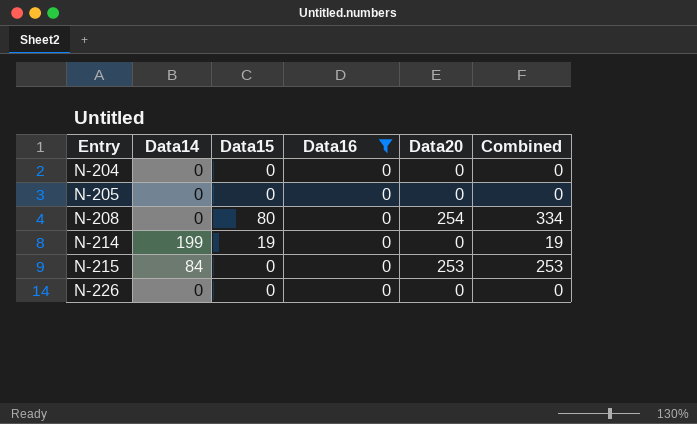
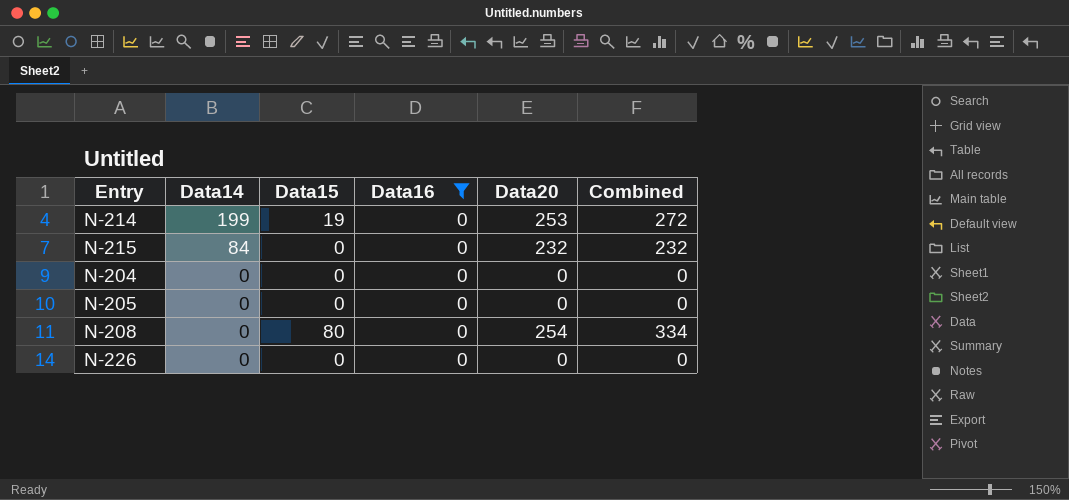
row order: Entry ascending -> Data14 descending
N-214 | Data20: 0 -> 253
N-214 | Combined: 19 -> 272
N-215 | Data20: 253 -> 232
N-215 | Combined: 253 -> 232

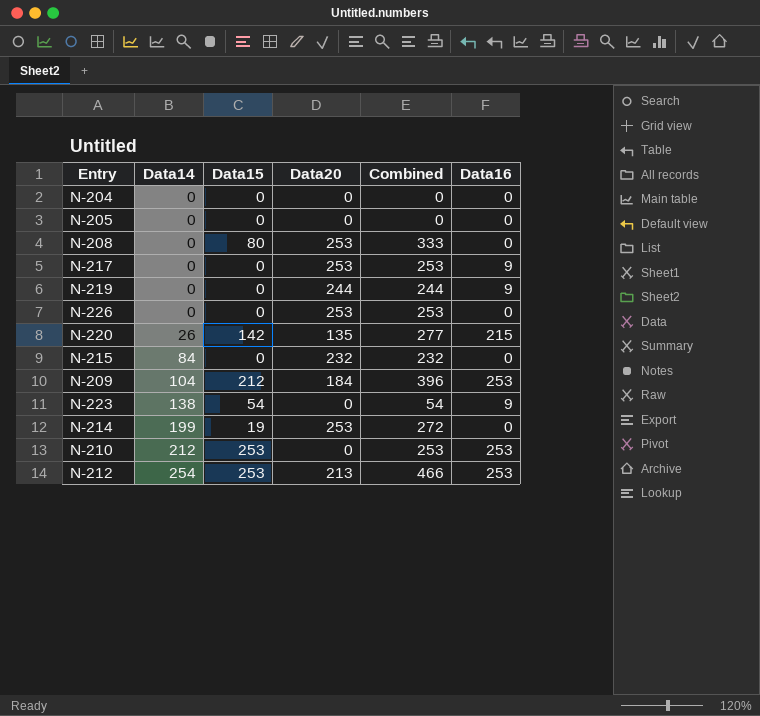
filter: Data16 = 0 -> none
row order: Data14 descending -> Data14 ascending
column Data16 | position: 4 -> 6
N-208 | Data20: 254 -> 253
N-208 | Combined: 334 -> 333
N-226 | Data20: 0 -> 253
N-226 | Combined: 0 -> 253

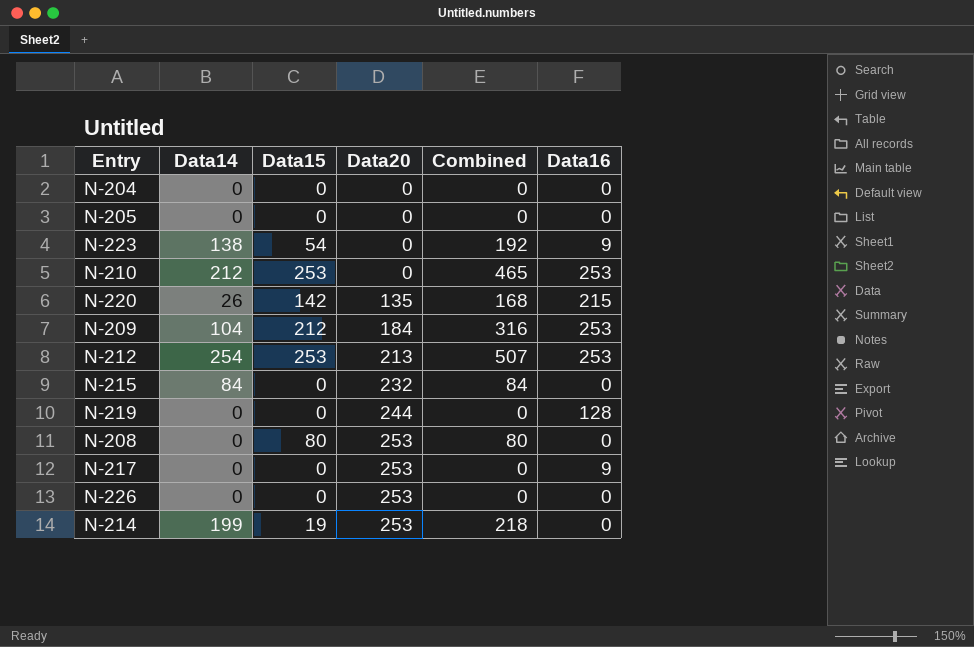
row order: Data14 ascending -> Data20 ascending
column Combined | formula: [Data15] + [Data20] -> [Data14] + [Data15]
N-219 | Data16: 9 -> 128

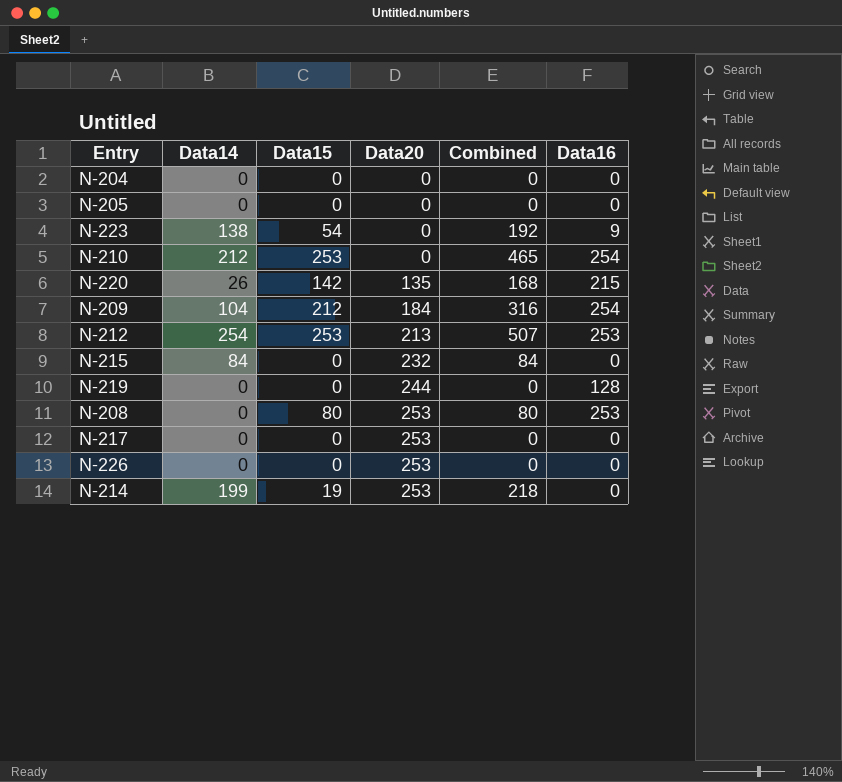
N-210 | Data16: 253 -> 254
N-209 | Data16: 253 -> 254
N-208 | Data16: 0 -> 253
N-217 | Data16: 9 -> 0

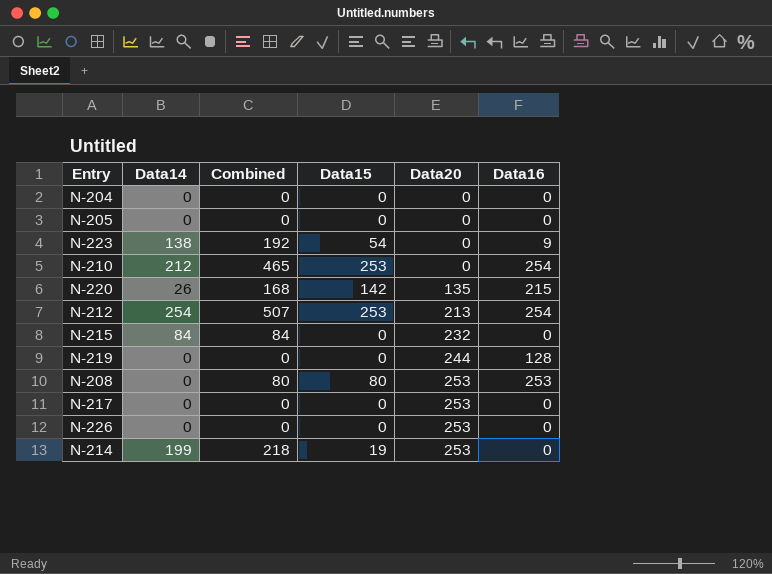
column Combined | position: 5 -> 3
row N-209: 104 | 212 | 184 | 316 | 254 -> none
N-212 | Data16: 253 -> 254

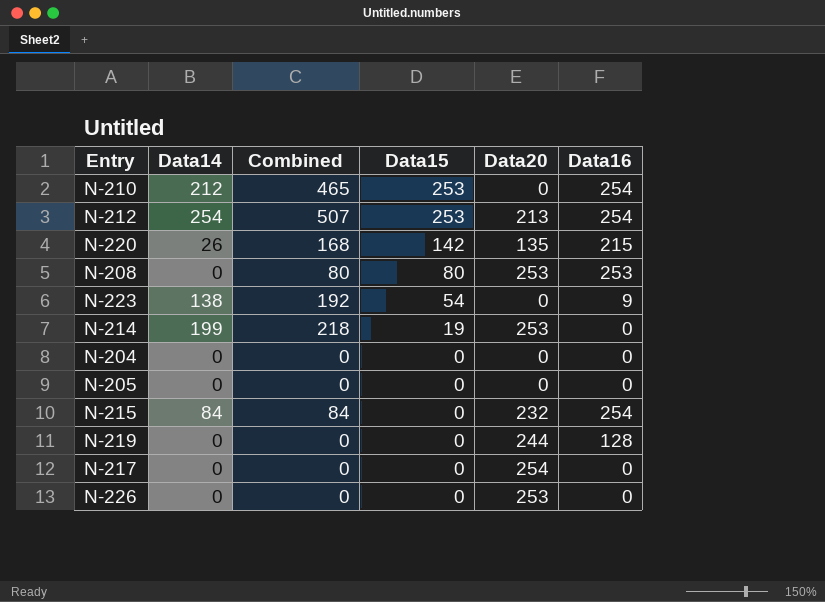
row order: Data20 ascending -> Data15 descending
N-215 | Data16: 0 -> 254
N-217 | Data20: 253 -> 254

